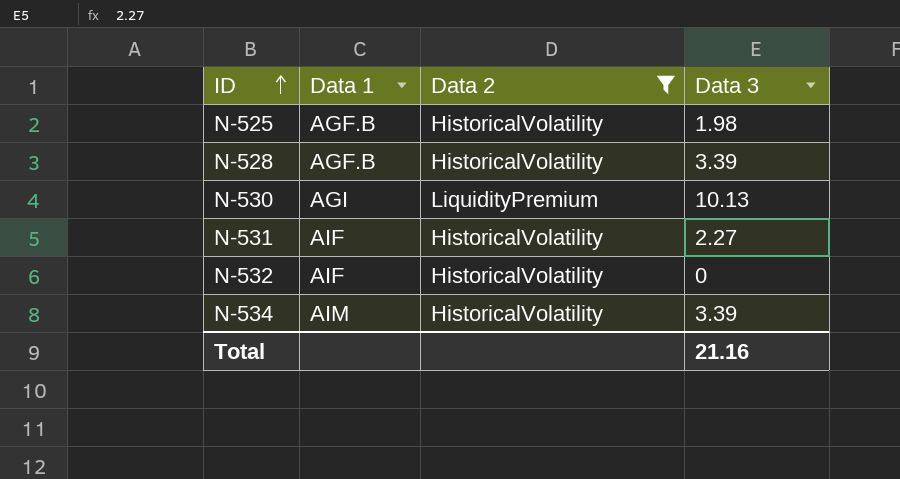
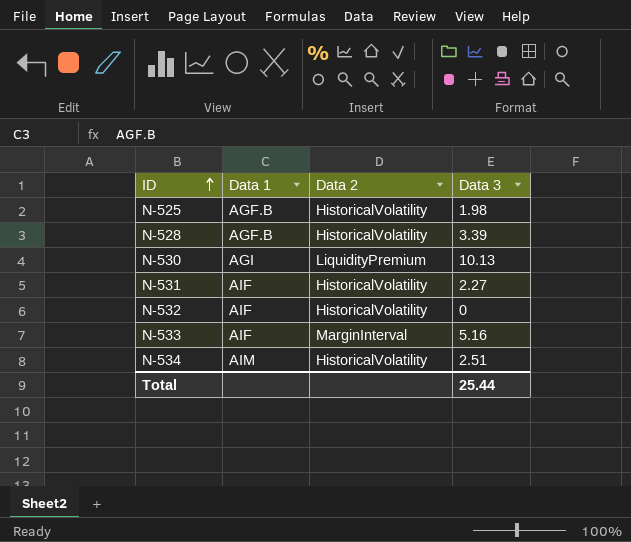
filter: Data 2 != MarginInterval -> none
N-534 | Data 3: 3.39 -> 2.51
Total | Data 3: 21.16 -> 25.44

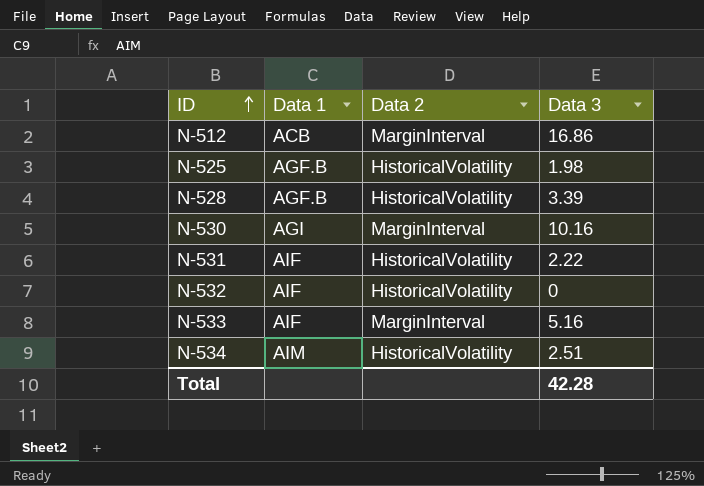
row N-512: none -> ACB | MarginInterval | 16.86
N-530 | Data 2: LiquidityPremium -> MarginInterval
N-530 | Data 3: 10.13 -> 10.16
N-531 | Data 3: 2.27 -> 2.22
Total | Data 3: 25.44 -> 42.28

